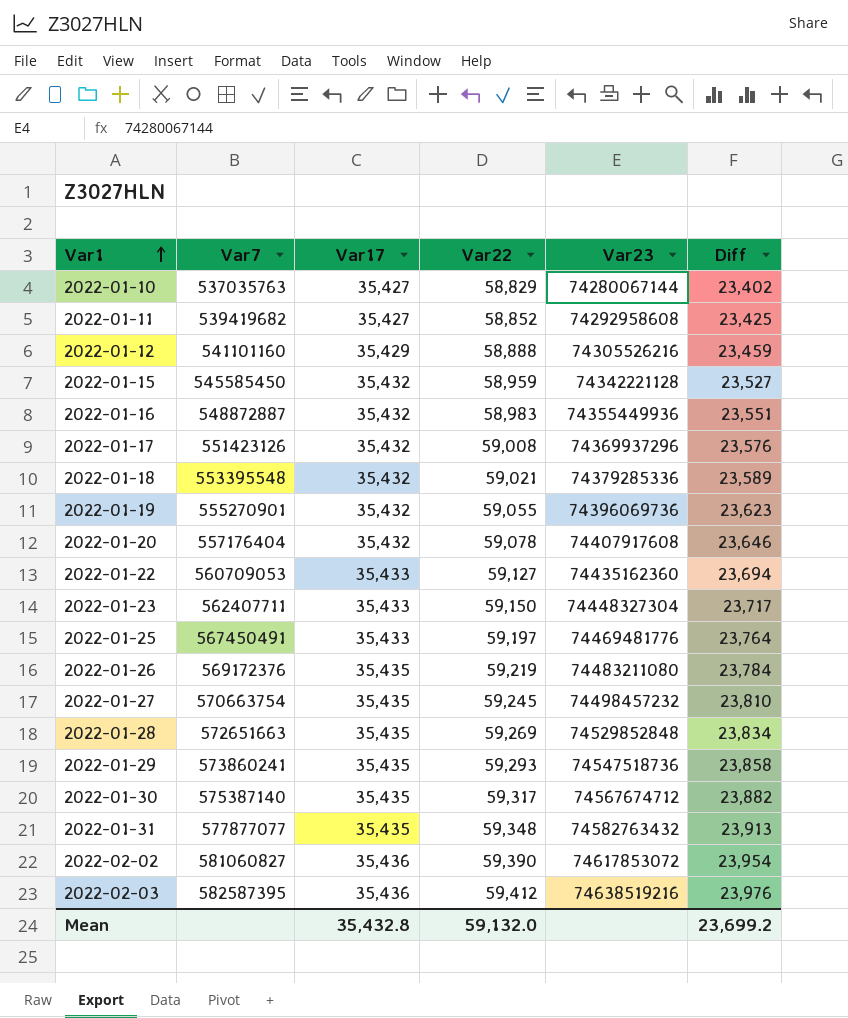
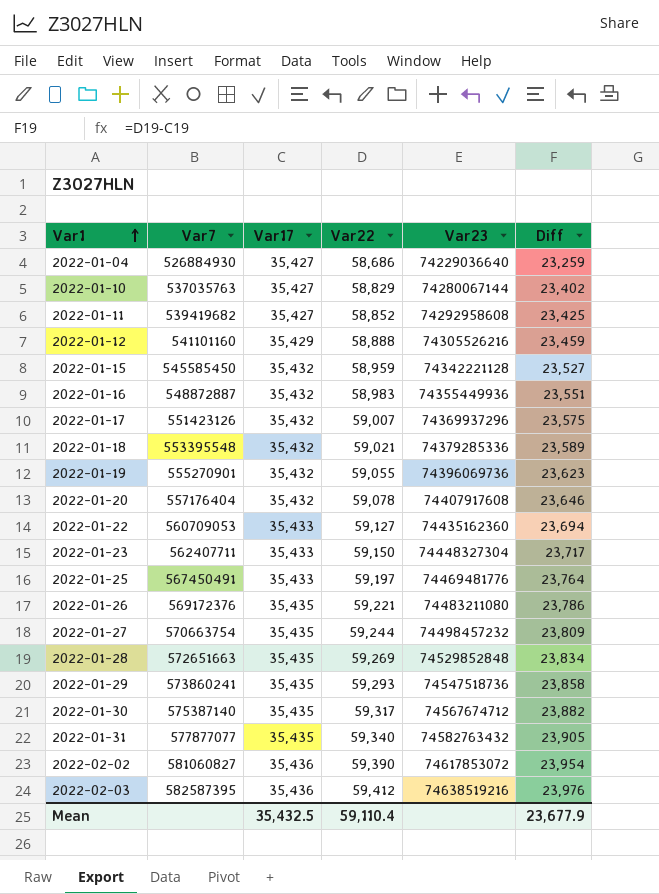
row 2022-01-04: none -> 526884930 | 35,427 | 58,686 | 74229036640 | 23,259
2022-01-17 | Var22: 59,008 -> 59,007
2022-01-17 | Diff: 23,576 -> 23,575
2022-01-26 | Var22: 59,219 -> 59,221
2022-01-26 | Diff: 23,784 -> 23,786
2022-01-27 | Var22: 59,245 -> 59,244
2022-01-27 | Diff: 23,810 -> 23,809
2022-01-31 | Var22: 59,348 -> 59,340
2022-01-31 | Diff: 23,913 -> 23,905
Mean | Var17: 35,432.8 -> 35,432.5
Mean | Var22: 59,132.0 -> 59,110.4
Mean | Diff: 23,699.2 -> 23,677.9

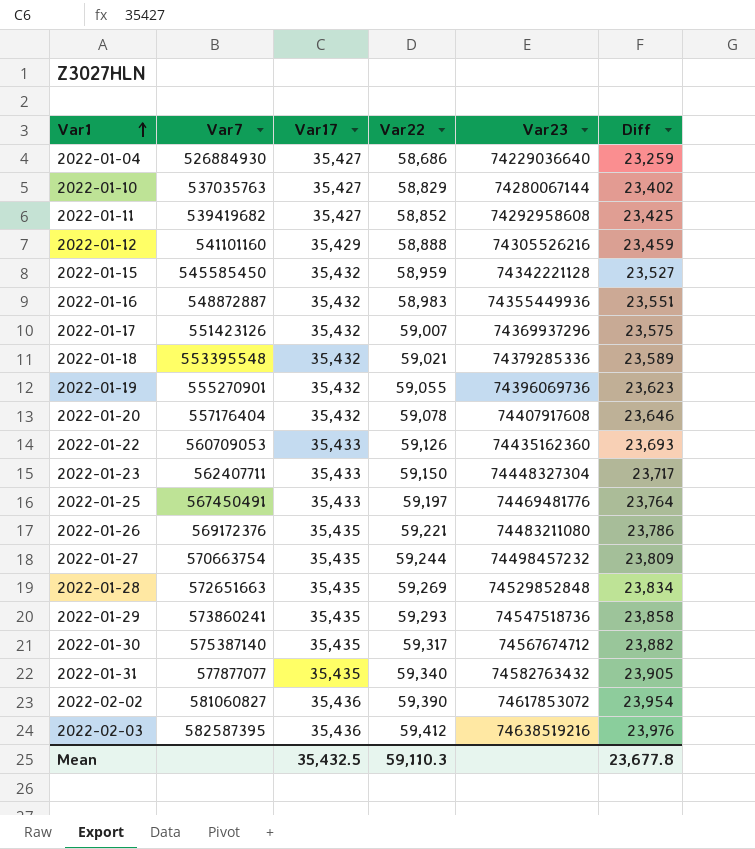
2022-01-22 | Var22: 59,127 -> 59,126
2022-01-22 | Diff: 23,694 -> 23,693
Mean | Var22: 59,110.4 -> 59,110.3
Mean | Diff: 23,677.9 -> 23,677.8

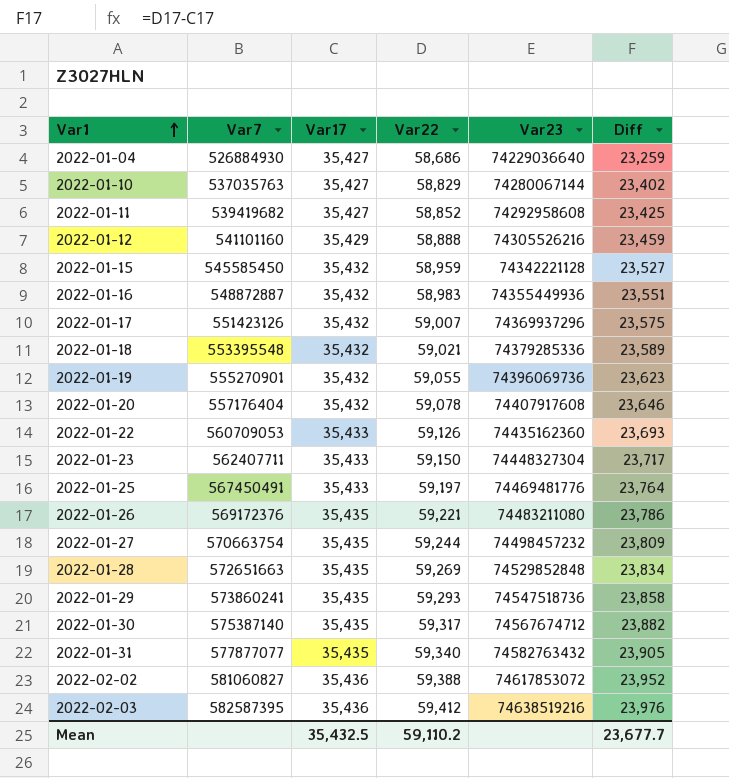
2022-02-02 | Var22: 59,390 -> 59,388
2022-02-02 | Diff: 23,954 -> 23,952
Mean | Var22: 59,110.3 -> 59,110.2
Mean | Diff: 23,677.8 -> 23,677.7

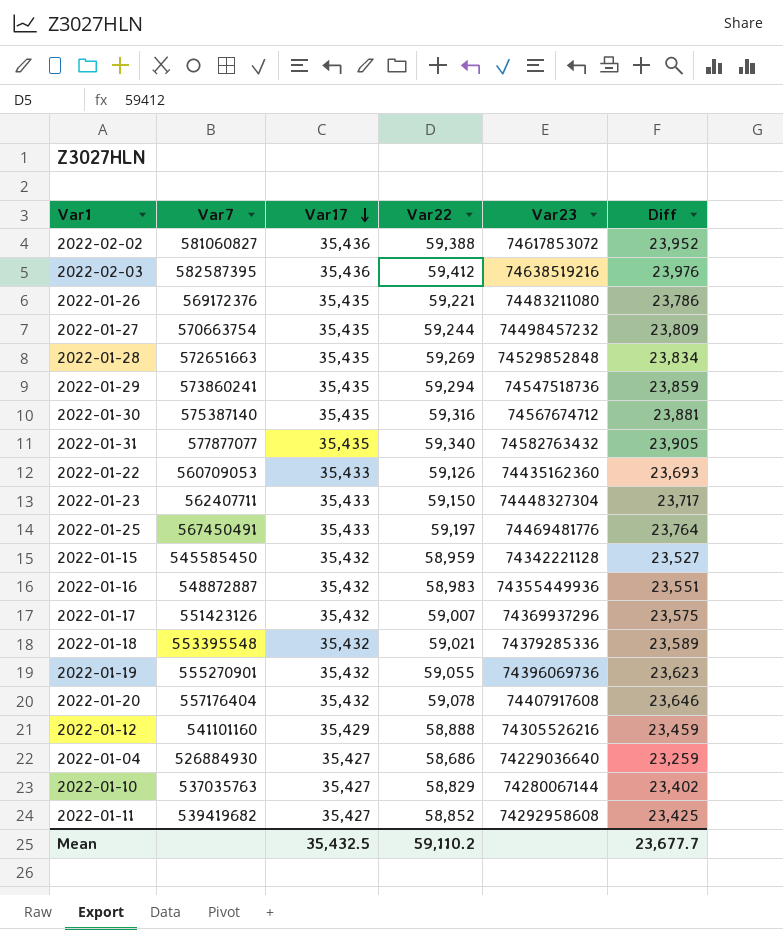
row order: Var1 ascending -> Var17 descending
2022-01-29 | Var22: 59,293 -> 59,294
2022-01-29 | Diff: 23,858 -> 23,859
2022-01-30 | Var22: 59,317 -> 59,316
2022-01-30 | Diff: 23,882 -> 23,881

